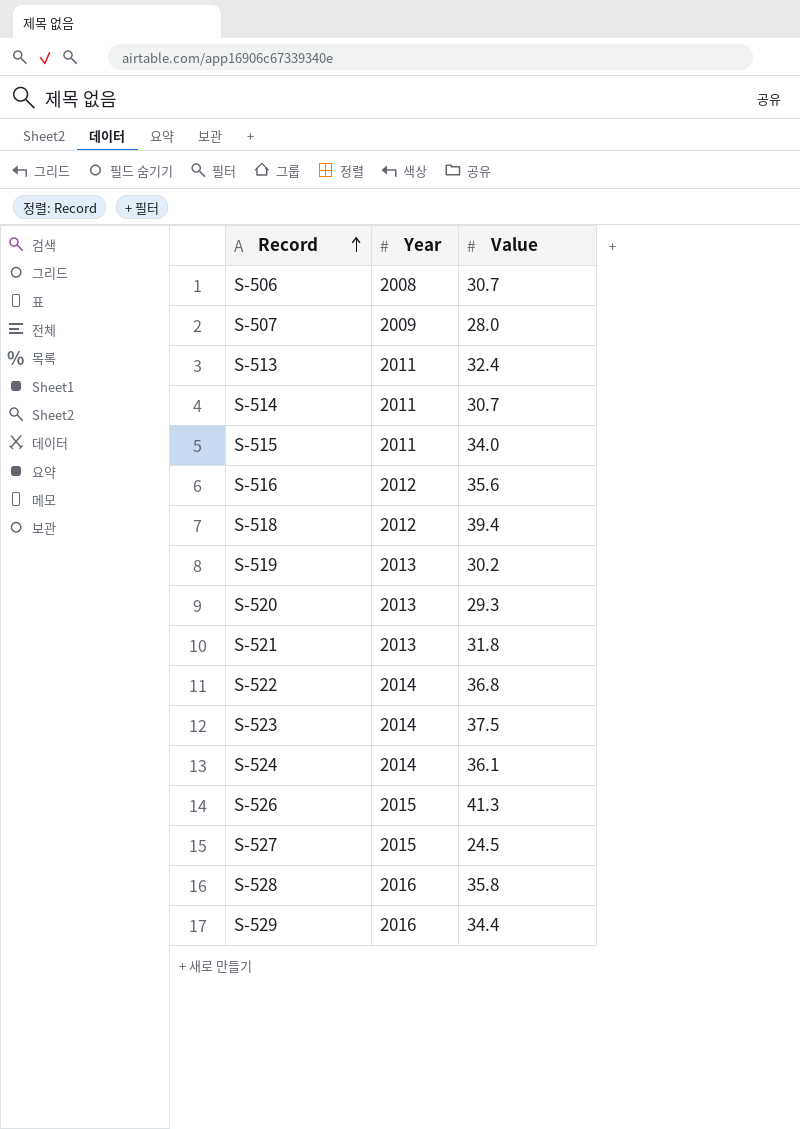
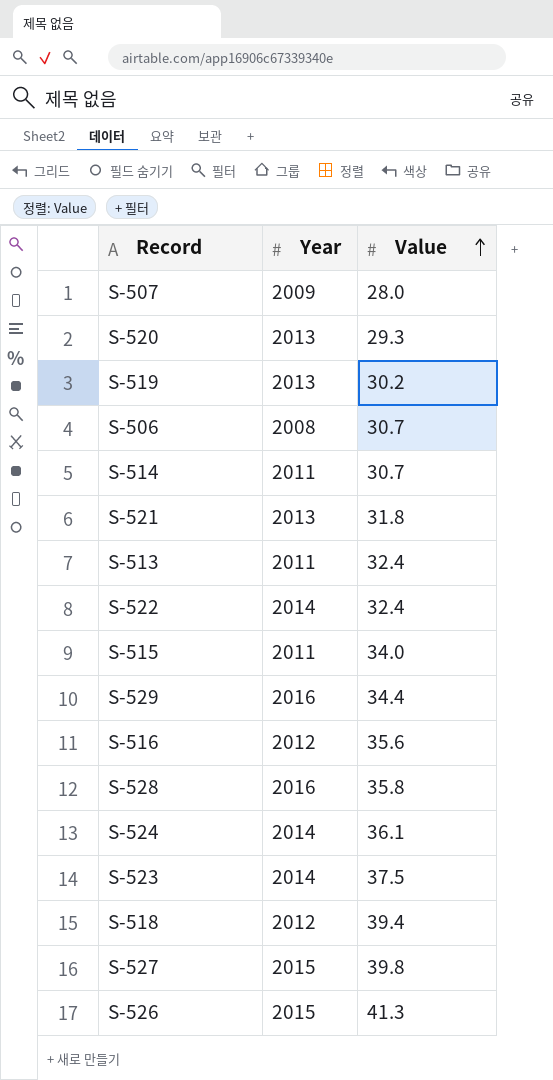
row order: Record ascending -> Value ascending
S-522 | Value: 36.8 -> 32.4
S-527 | Value: 24.5 -> 39.8

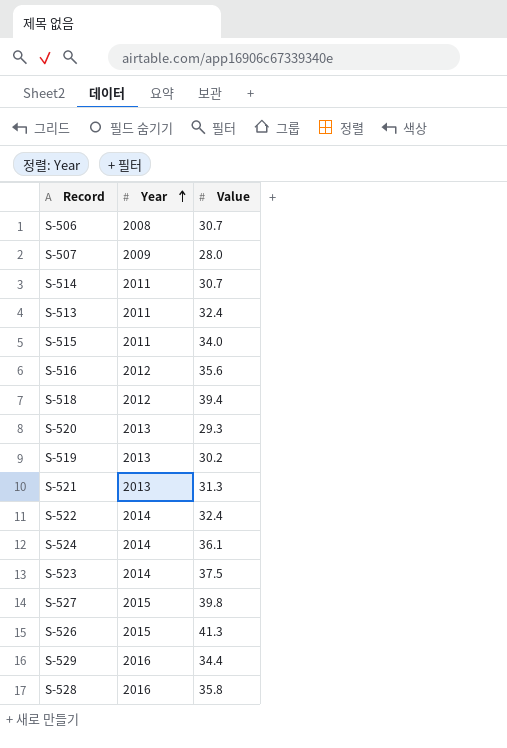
row order: Value ascending -> Year ascending
S-521 | Value: 31.8 -> 31.3

